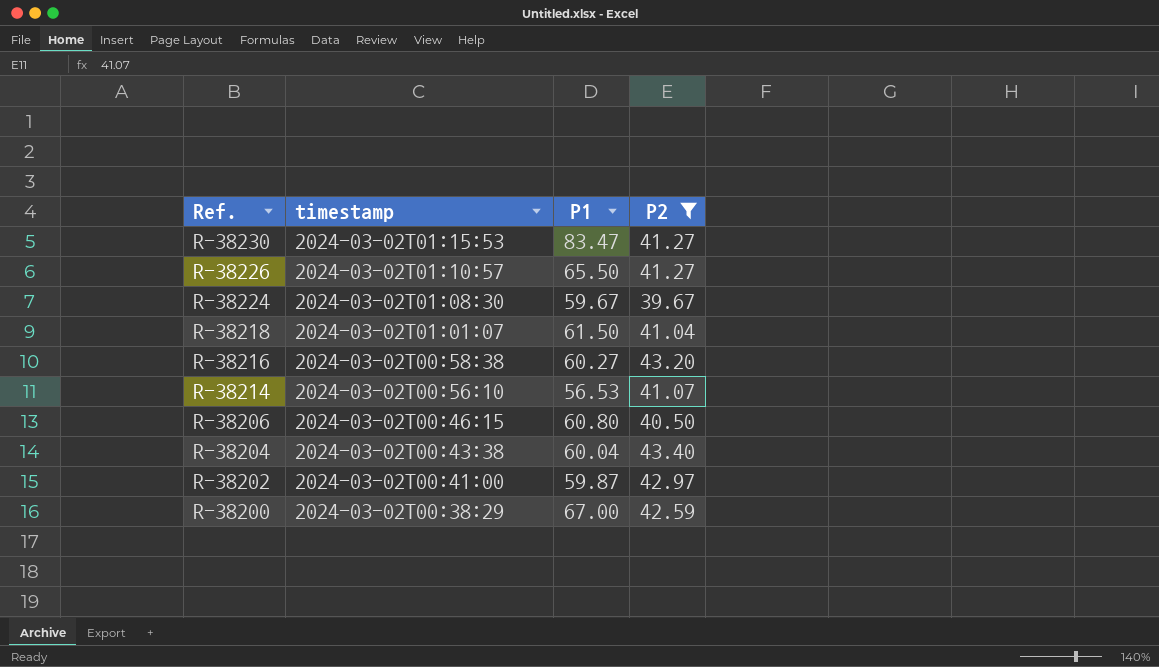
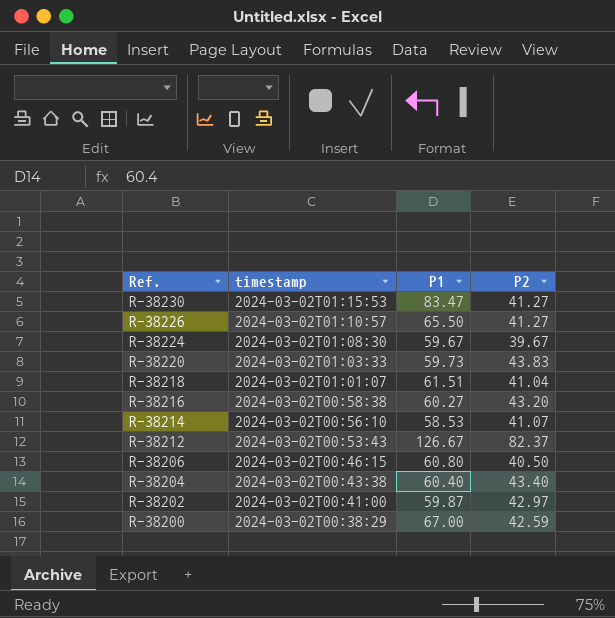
filter: P2 <= 43.40 -> none
R-38218 | P1: 61.50 -> 61.51
R-38214 | P1: 56.53 -> 58.53
R-38204 | P1: 60.04 -> 60.40

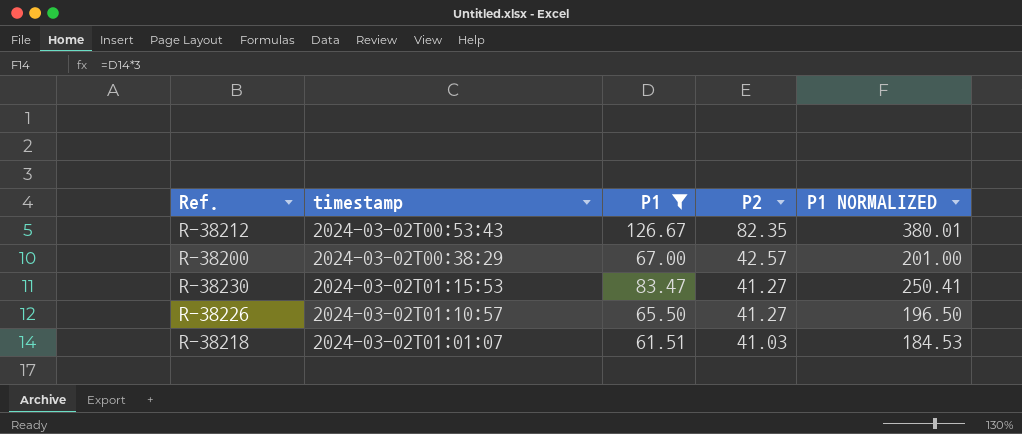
filter: none -> P1 >= 61.51
row order: Ref. descending -> P2 descending
column P1 NORMALIZED | formula: none -> [P1] * 3
R-38212 | P2: 82.37 -> 82.35
R-38200 | P2: 42.59 -> 42.57
R-38218 | P2: 41.04 -> 41.03

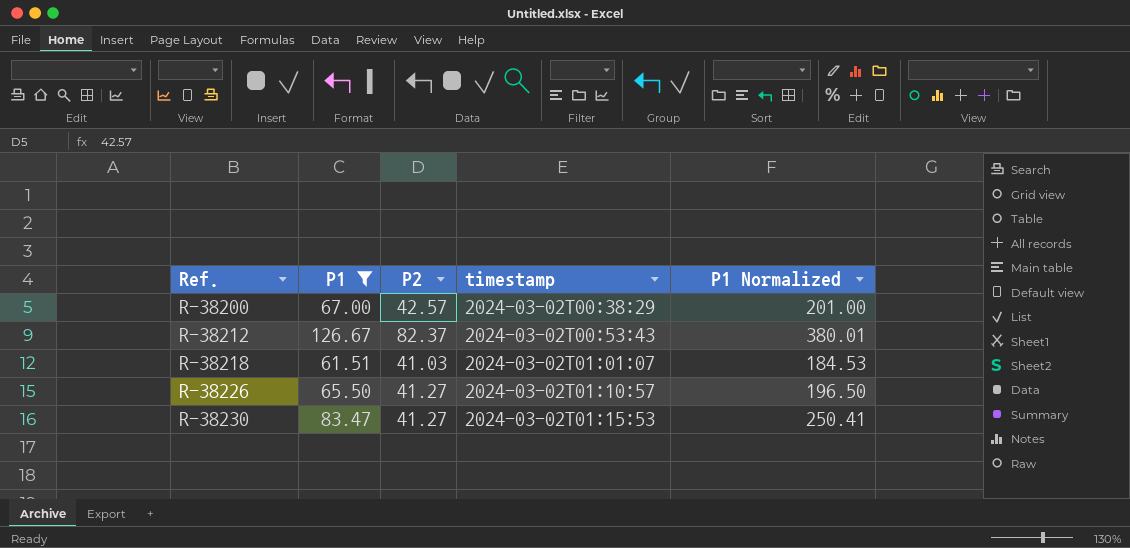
row order: P2 descending -> Ref. ascending
column timestamp | position: 2 -> 4
column name: P1 NORMALIZED -> P1 Normalized
R-38212 | P2: 82.35 -> 82.37

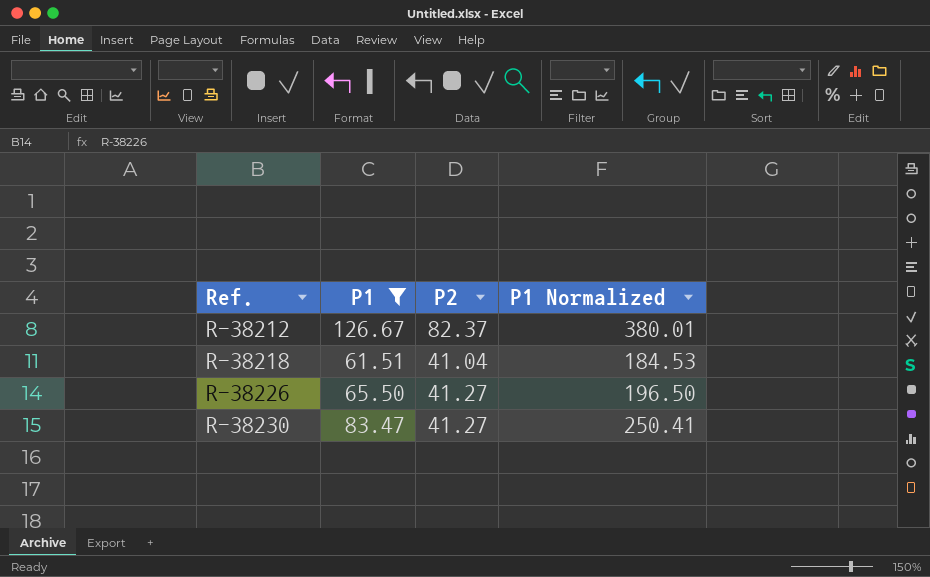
column timestamp | position: 4 -> none
row R-38200: 67.00 | 42.57 | 2024-03-02T00:38:29 | 201.00 -> none
R-38218 | P2: 41.03 -> 41.04

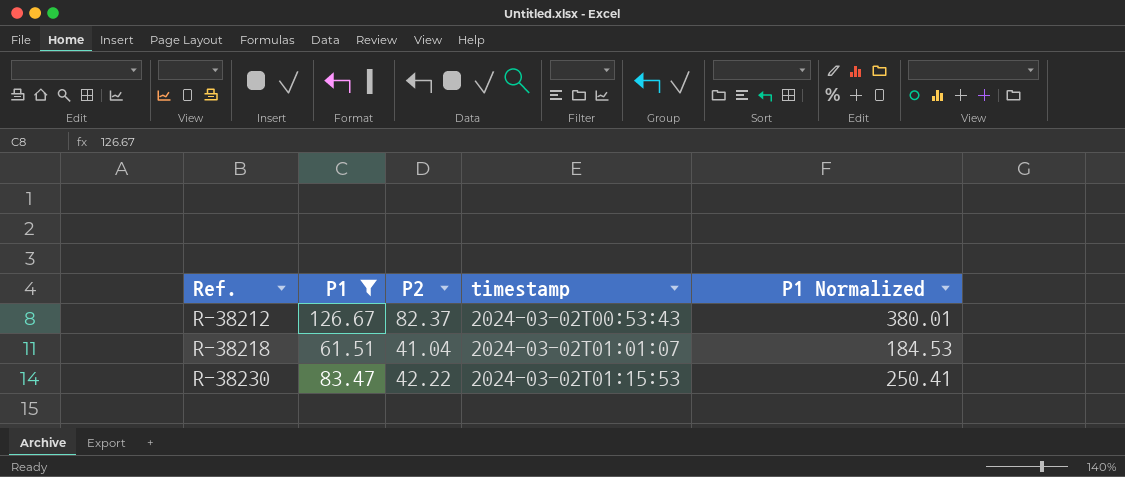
column timestamp | position: none -> 4
row R-38226: 65.50 | 41.27 | 196.50 -> none
R-38230 | P2: 41.27 -> 42.22

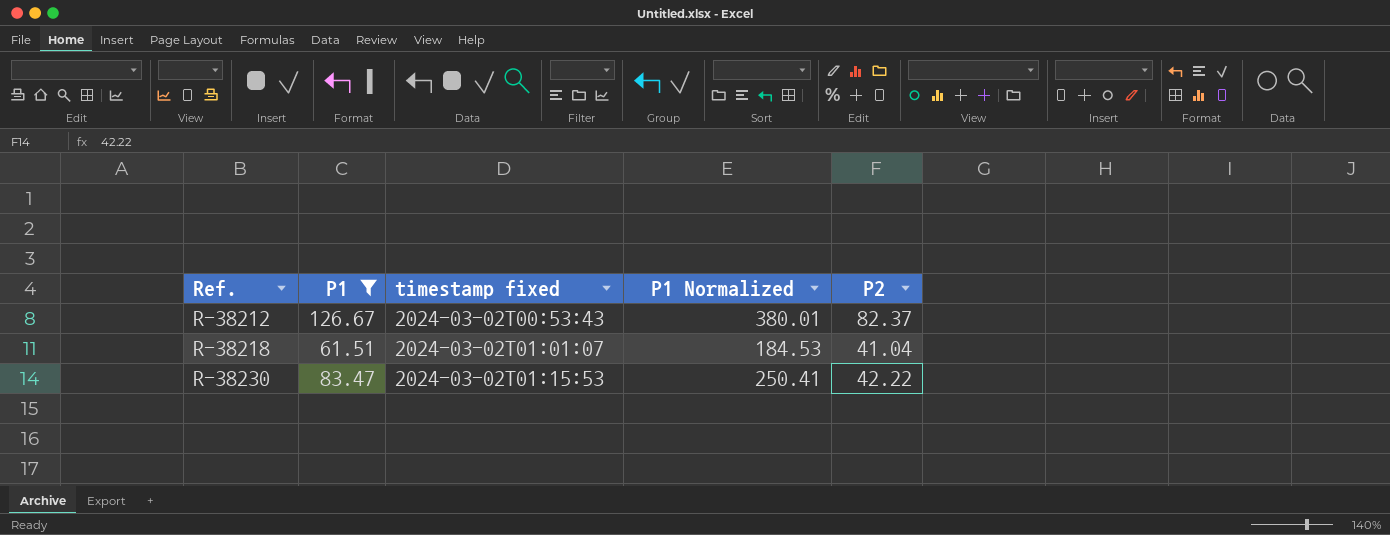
column name: timestamp -> timestamp fixed
column P2 | position: 3 -> 5

